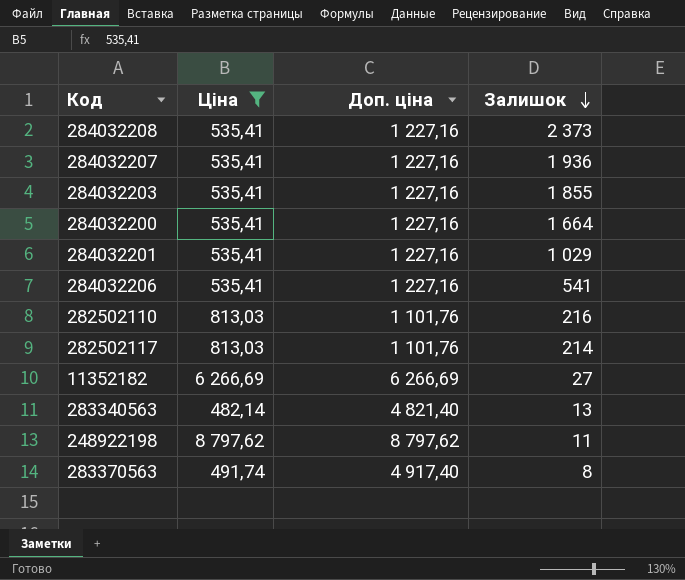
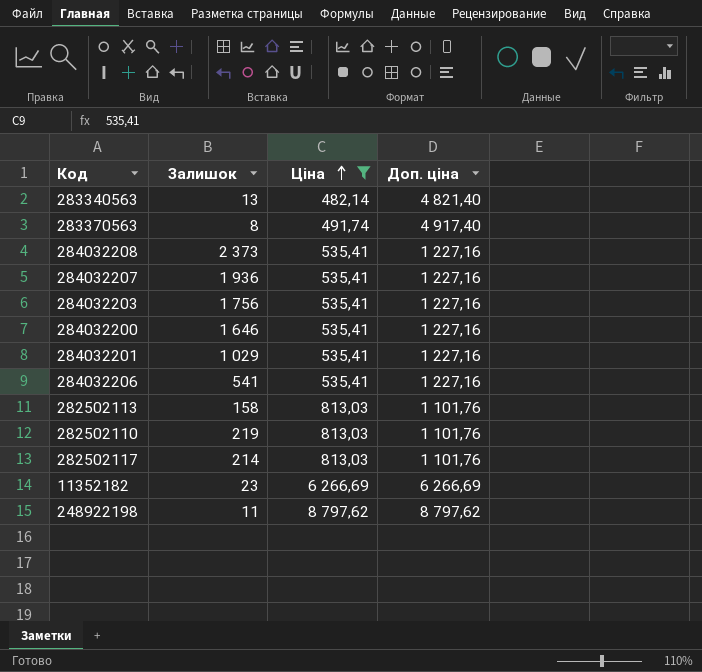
row order: Залишок descending -> Ціна ascending
column Залишок | position: 4 -> 2
284032203 | Залишок: 1 855 -> 1 756
284032200 | Залишок: 1 664 -> 1 646
row 282502113: none -> 158 | 813,03 | 1 101,76
282502110 | Залишок: 216 -> 219
11352182 | Залишок: 27 -> 23

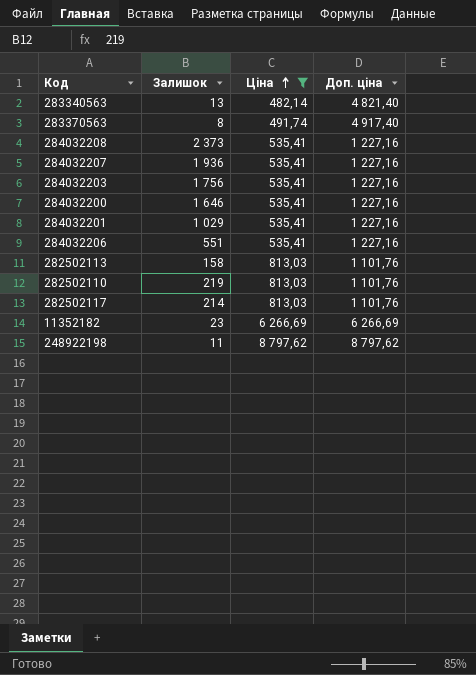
284032206 | Залишок: 541 -> 551

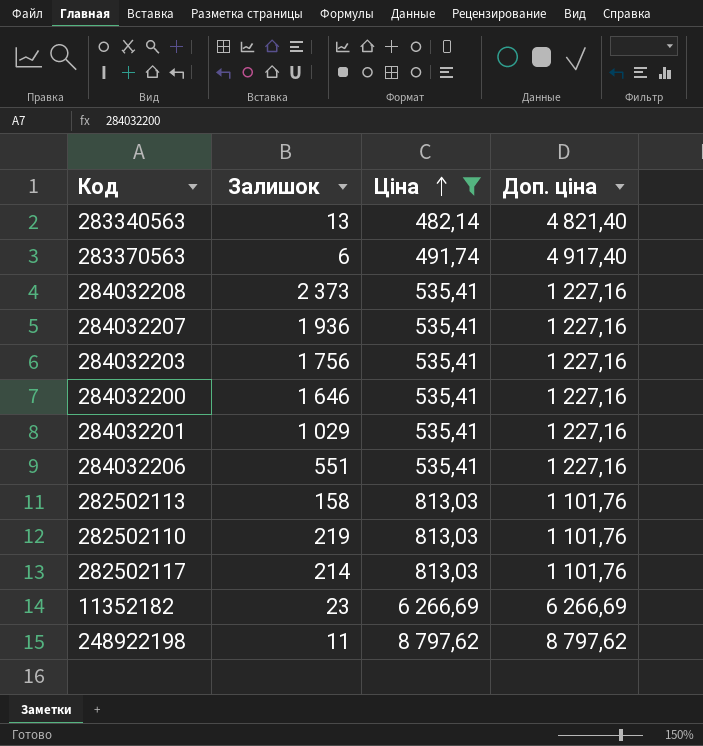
283370563 | Залишок: 8 -> 6

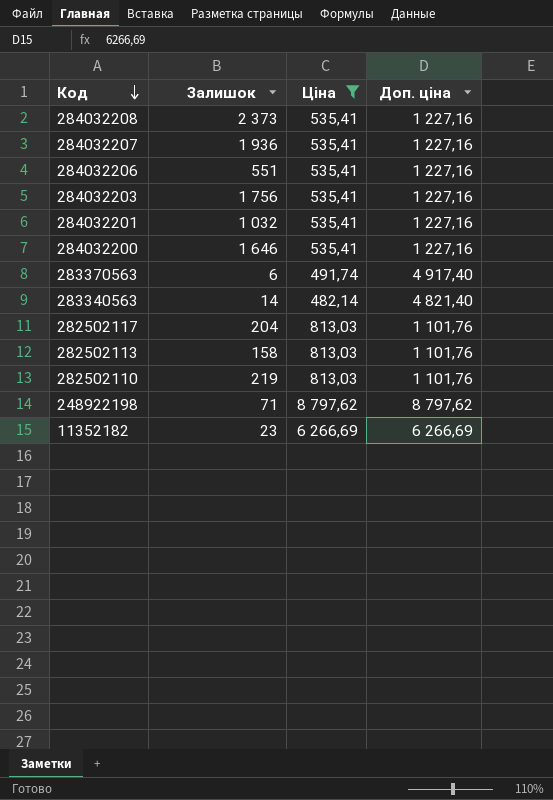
row order: Ціна ascending -> Код descending
284032201 | Залишок: 1 029 -> 1 032
283340563 | Залишок: 13 -> 14
282502117 | Залишок: 214 -> 204
248922198 | Залишок: 11 -> 71

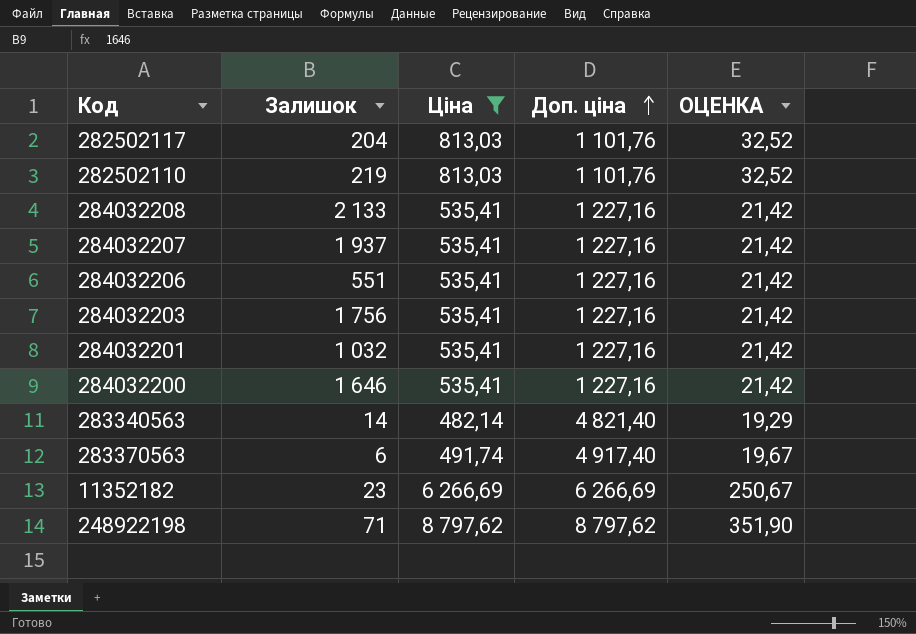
row order: Код descending -> Доп. ціна ascending
column ОЦЕНКА | formula: none -> [Ціна] * 0,04
row 282502113: 158 | 813,03 | 1 101,76 -> none
284032208 | Залишок: 2 373 -> 2 133
284032207 | Залишок: 1 936 -> 1 937

